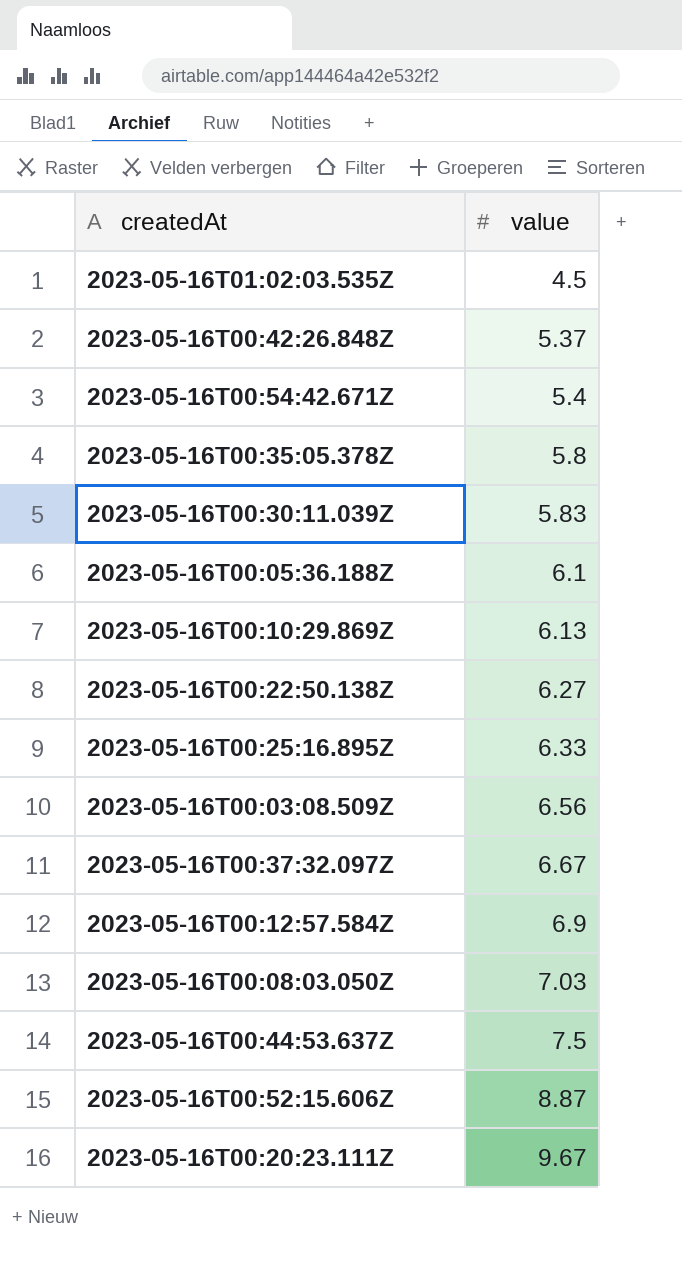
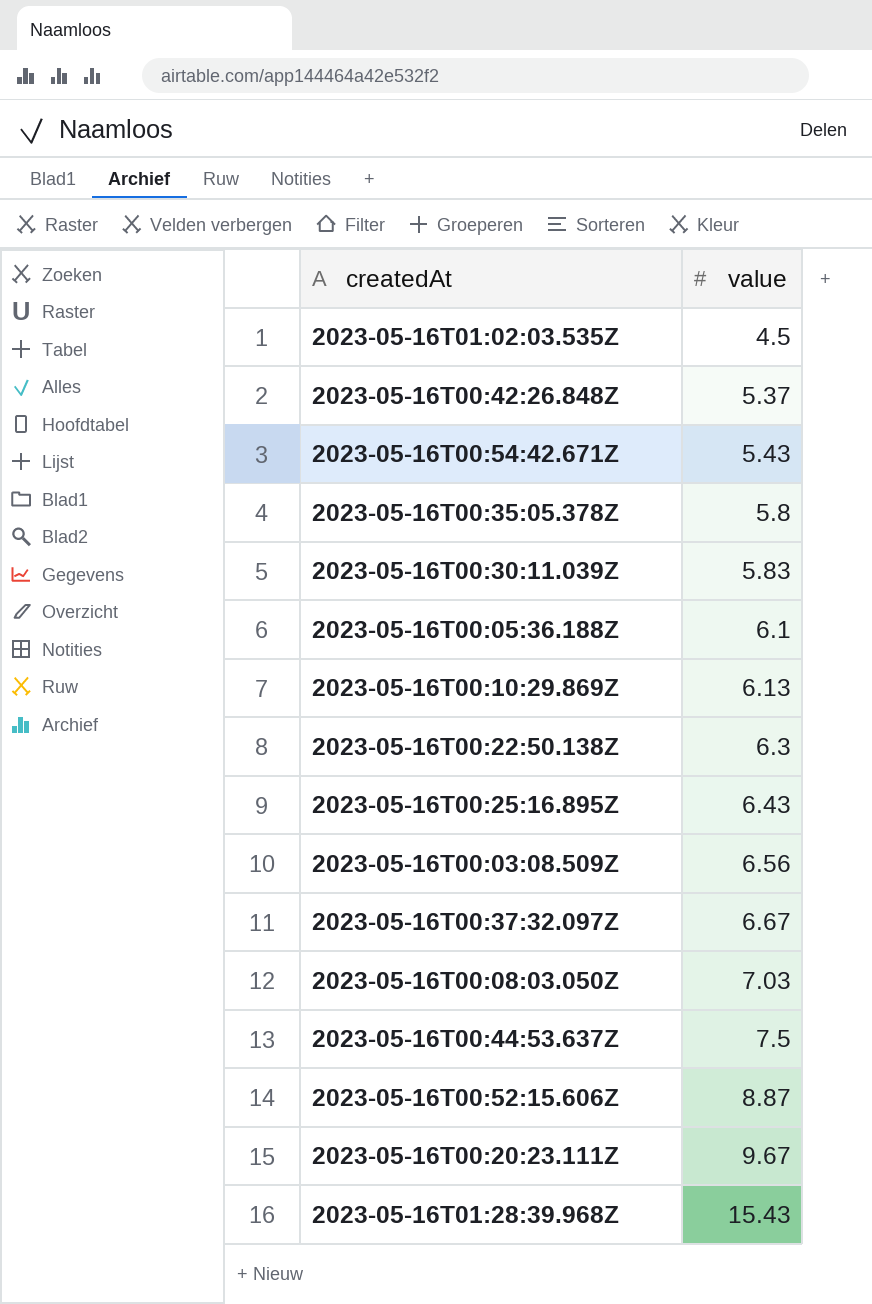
row 2023-05-16T00:12:57.584Z: 6.9 -> none
2023-05-16T00:54:42.671Z | value: 5.4 -> 5.43
2023-05-16T00:22:50.138Z | value: 6.27 -> 6.3
2023-05-16T00:25:16.895Z | value: 6.33 -> 6.43
row 2023-05-16T01:28:39.968Z: none -> 15.43

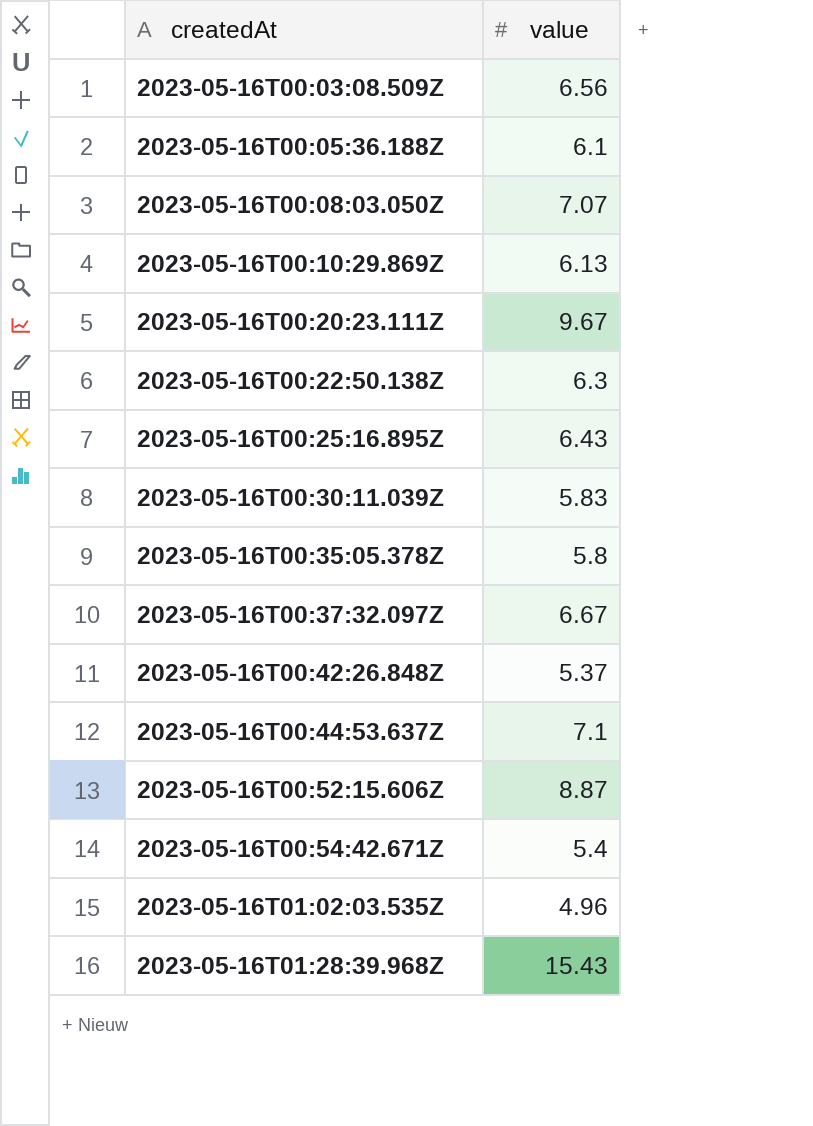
row order: value ascending -> createdAt ascending
2023-05-16T00:08:03.050Z | value: 7.03 -> 7.07
2023-05-16T00:44:53.637Z | value: 7.5 -> 7.1
2023-05-16T00:54:42.671Z | value: 5.43 -> 5.4
2023-05-16T01:02:03.535Z | value: 4.5 -> 4.96

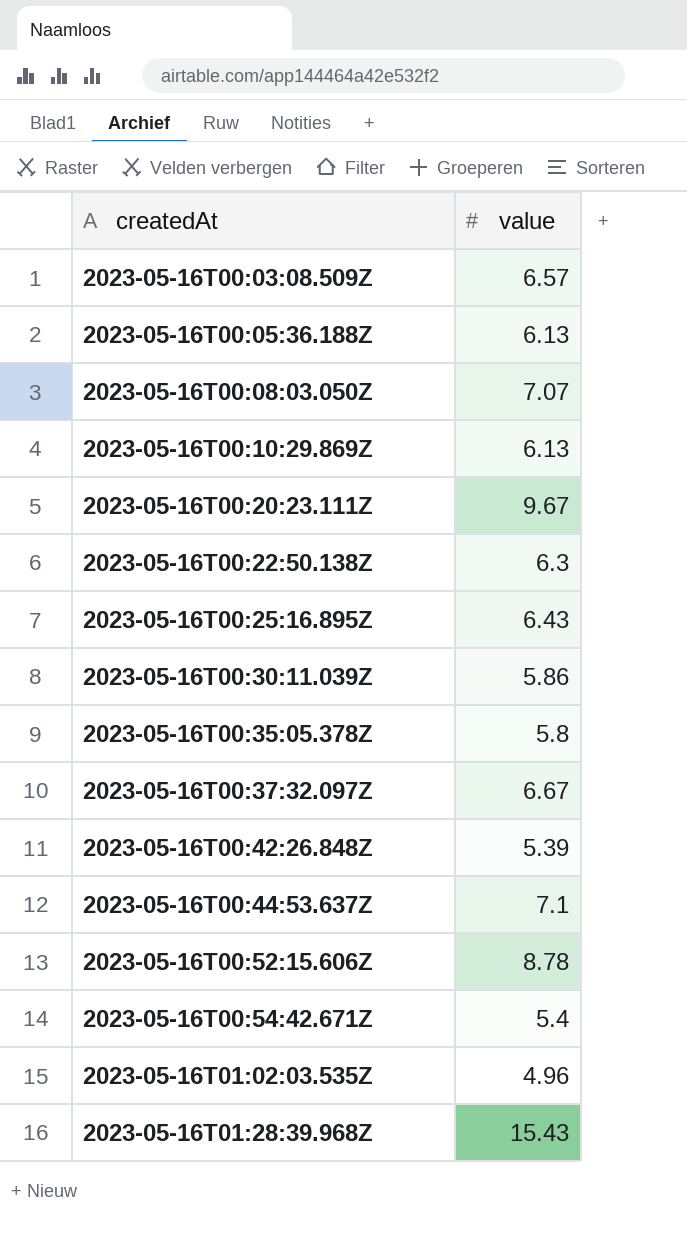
2023-05-16T00:03:08.509Z | value: 6.56 -> 6.57
2023-05-16T00:05:36.188Z | value: 6.1 -> 6.13
2023-05-16T00:30:11.039Z | value: 5.83 -> 5.86
2023-05-16T00:42:26.848Z | value: 5.37 -> 5.39
2023-05-16T00:52:15.606Z | value: 8.87 -> 8.78

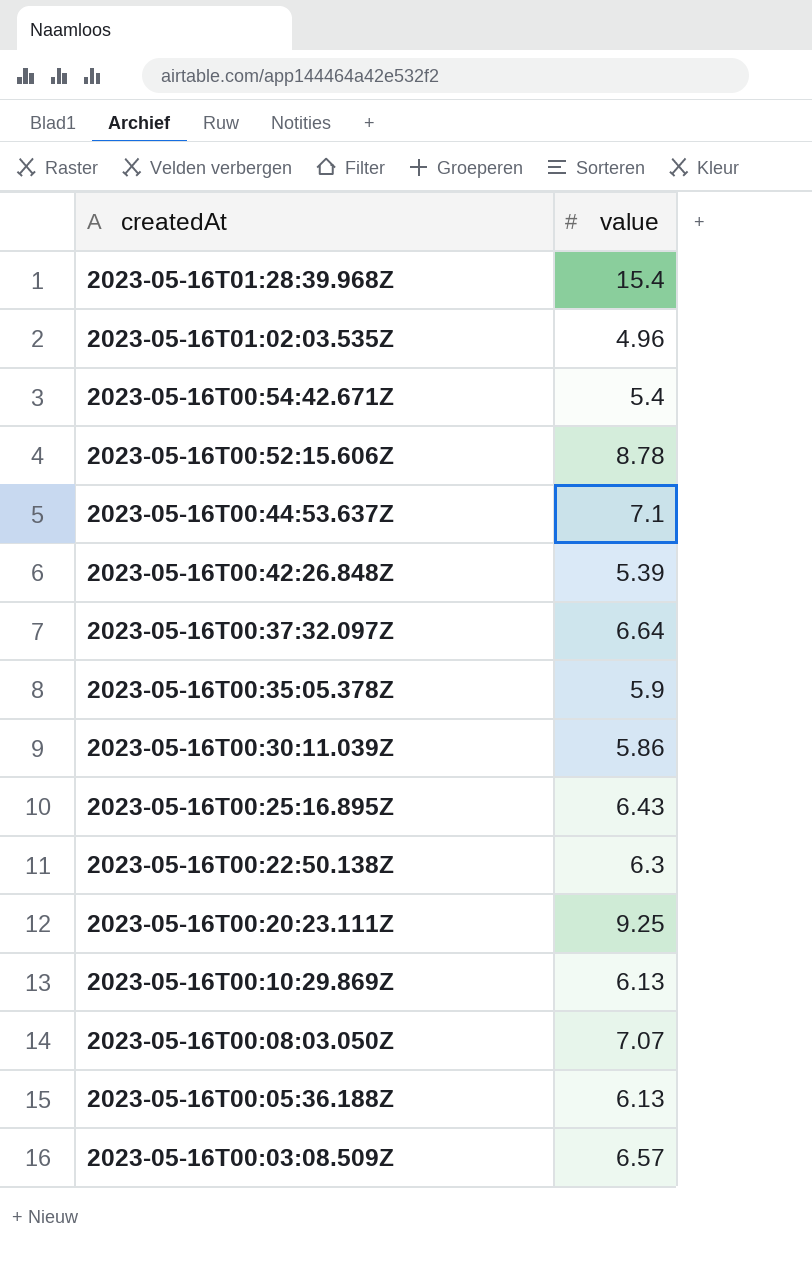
row order: createdAt ascending -> createdAt descending
2023-05-16T01:28:39.968Z | value: 15.43 -> 15.4
2023-05-16T00:37:32.097Z | value: 6.67 -> 6.64
2023-05-16T00:35:05.378Z | value: 5.8 -> 5.9
2023-05-16T00:20:23.111Z | value: 9.67 -> 9.25

